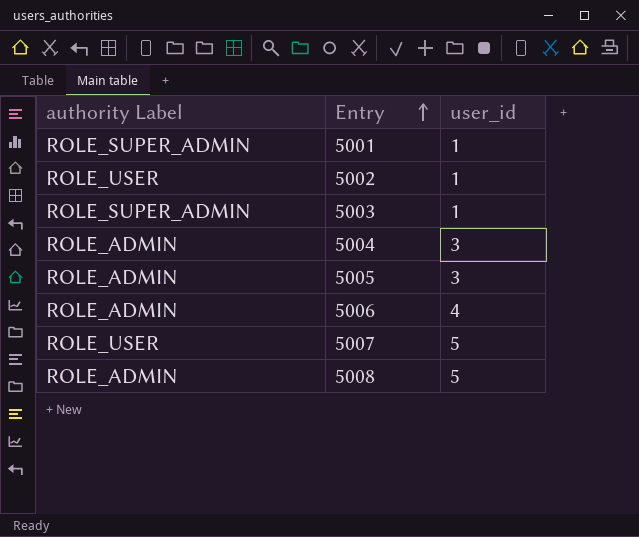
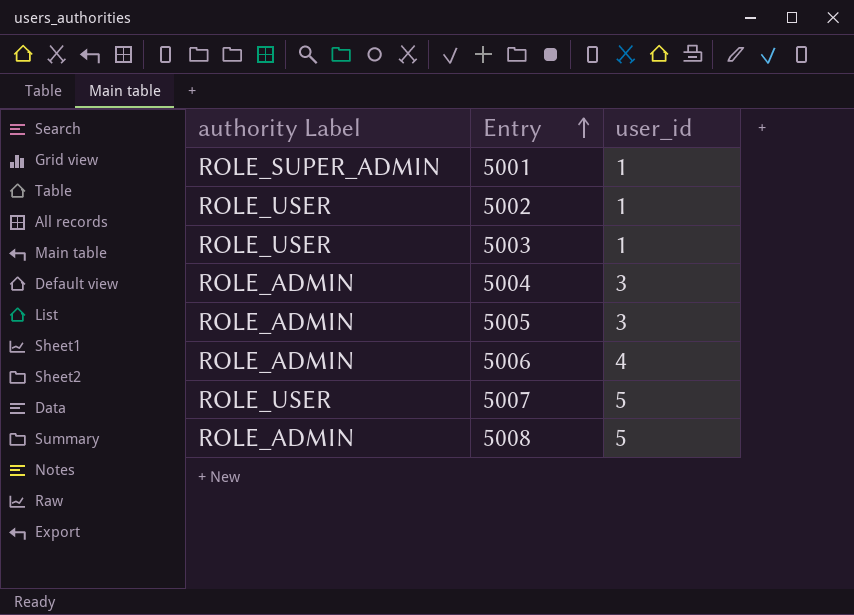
5003 | authority Label: ROLE_SUPER_ADMIN -> ROLE_USER

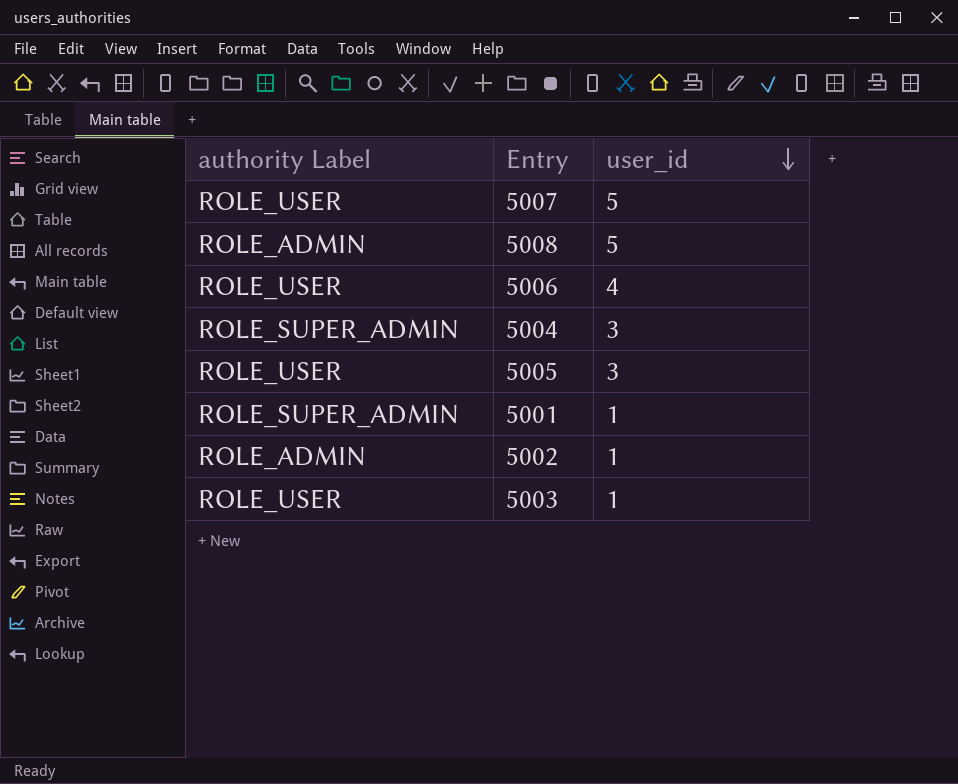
row order: Entry ascending -> user_id descending
5006 | authority Label: ROLE_ADMIN -> ROLE_USER
5004 | authority Label: ROLE_ADMIN -> ROLE_SUPER_ADMIN
5005 | authority Label: ROLE_ADMIN -> ROLE_USER
5002 | authority Label: ROLE_USER -> ROLE_ADMIN

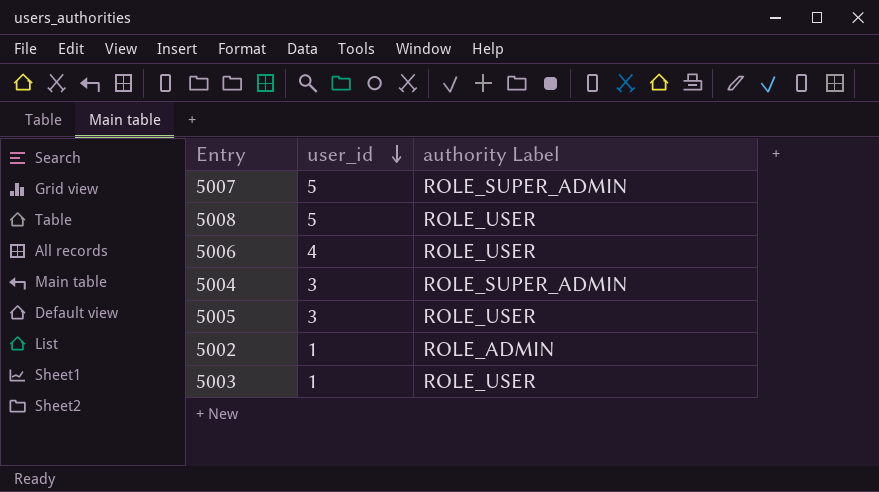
column authority Label | position: 1 -> 3
row 5001: ROLE_SUPER_ADMIN | 1 -> none
5007 | authority Label: ROLE_USER -> ROLE_SUPER_ADMIN
5008 | authority Label: ROLE_ADMIN -> ROLE_USER

